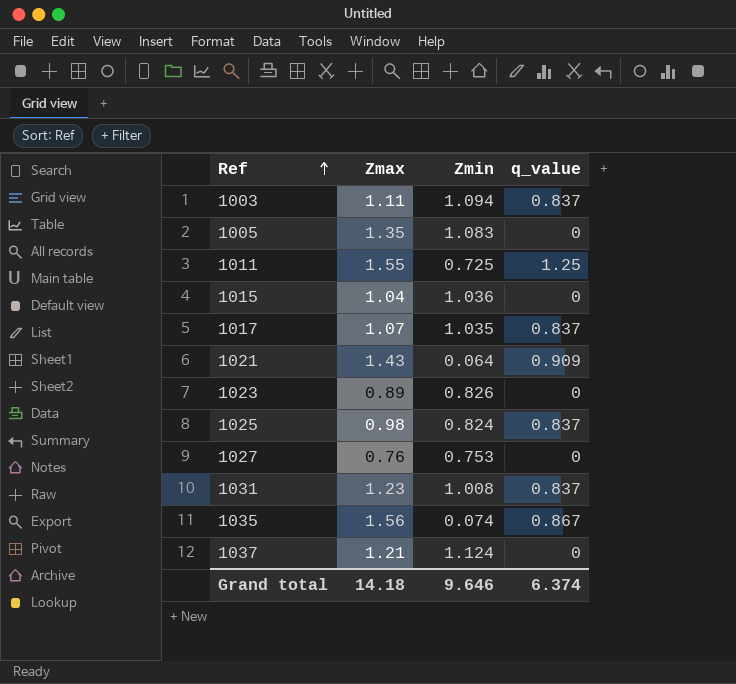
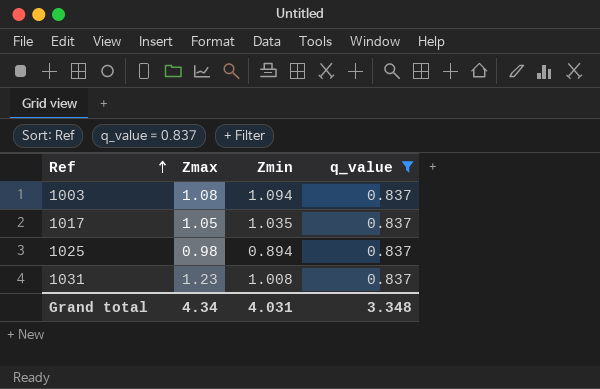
filter: none -> q_value = 0.837
1003 | Zmax: 1.11 -> 1.08
1017 | Zmax: 1.07 -> 1.05
1025 | Zmin: 0.824 -> 0.894
Grand total | Zmax: 14.18 -> 4.34
Grand total | Zmin: 9.646 -> 4.031
Grand total | q_value: 6.374 -> 3.348

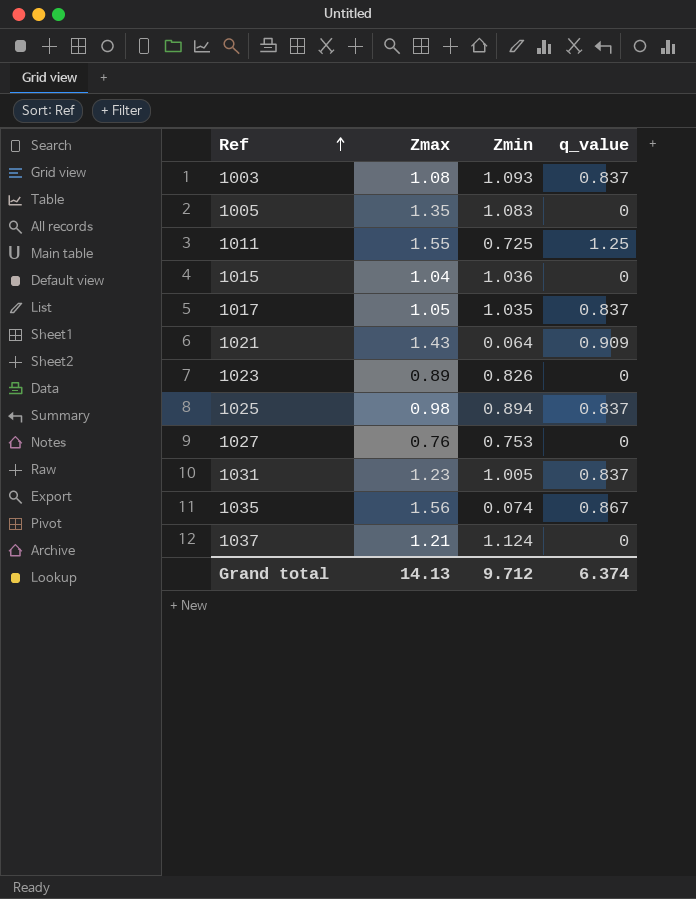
filter: q_value = 0.837 -> none
1003 | Zmin: 1.094 -> 1.093
1031 | Zmin: 1.008 -> 1.005
Grand total | Zmax: 4.34 -> 14.13
Grand total | Zmin: 4.031 -> 9.712
Grand total | q_value: 3.348 -> 6.374

